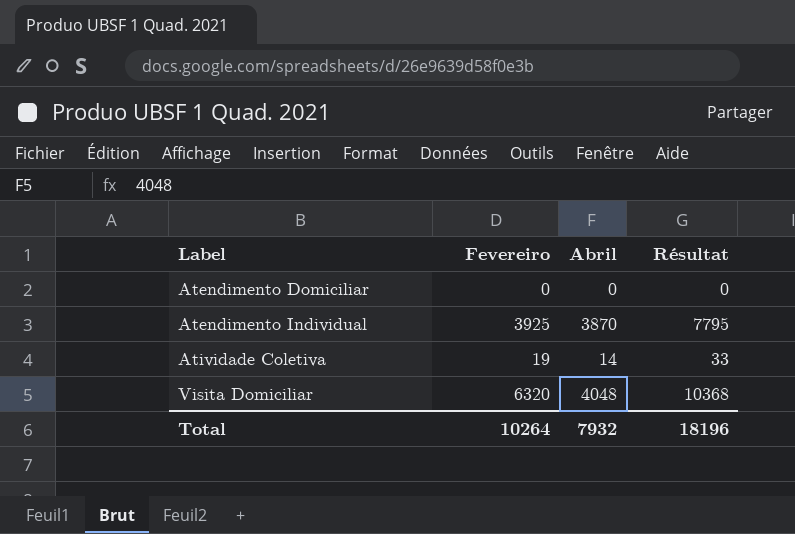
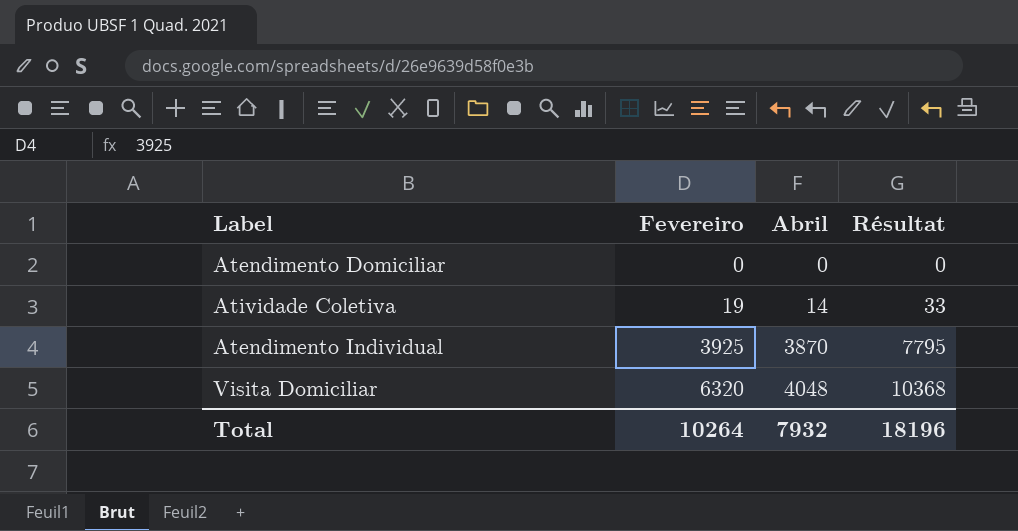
row order: Label ascending -> Fevereiro ascending

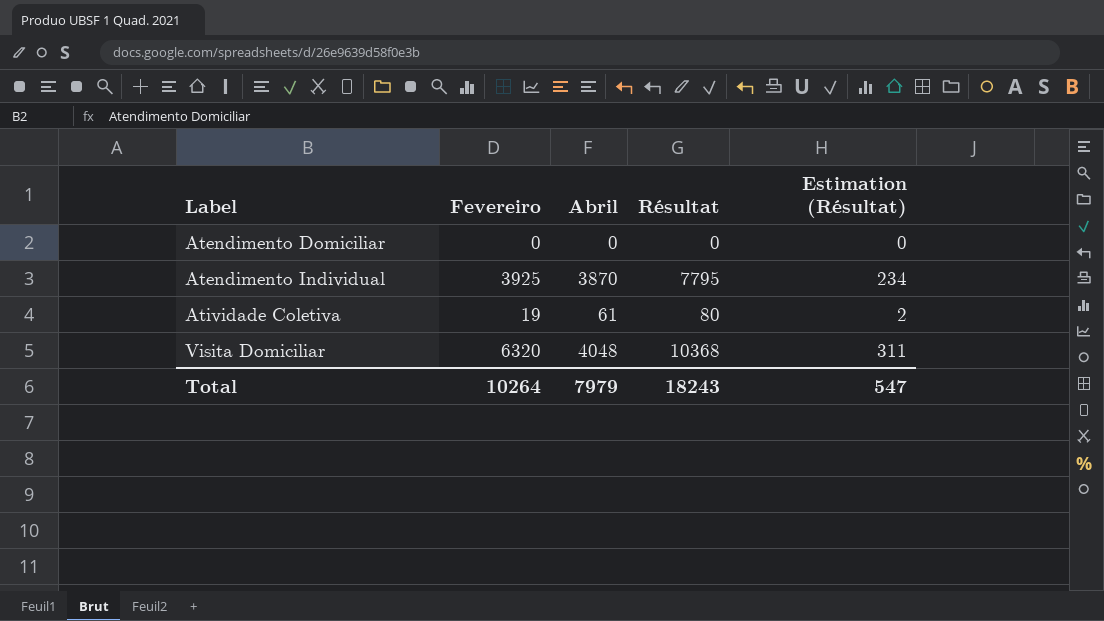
row order: Fevereiro ascending -> Label ascending
column Estimation (Résultat) | formula: none -> [Résultat] * 0,03
Atividade Coletiva | Abril: 14 -> 61
Atividade Coletiva | Résultat: 33 -> 80
Total | Abril: 7932 -> 7979
Total | Résultat: 18196 -> 18243

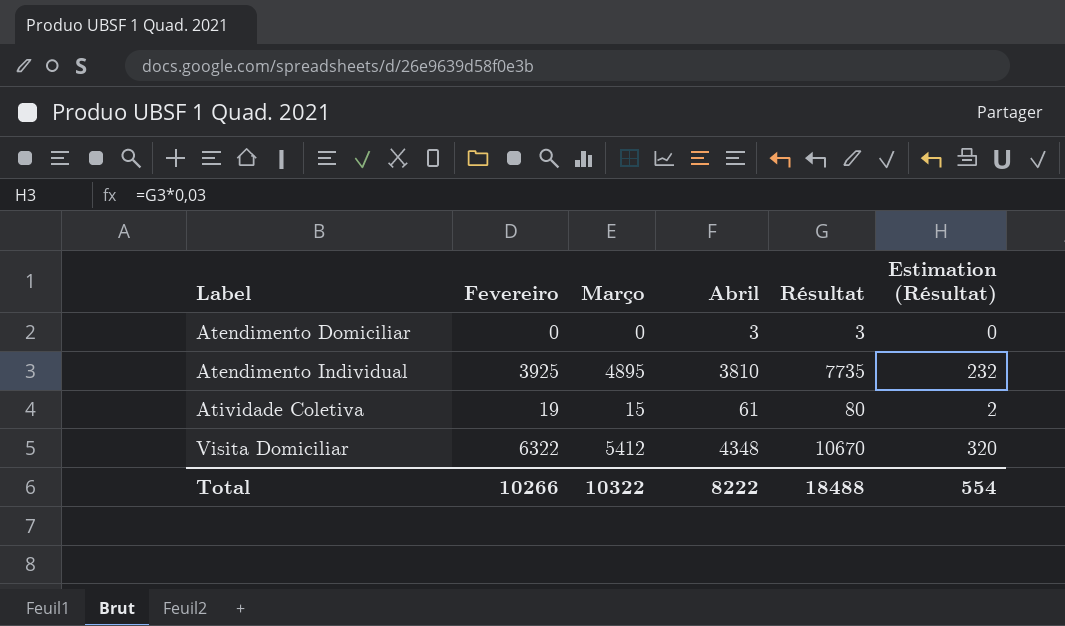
column Março | position: none -> 3
Atendimento Domiciliar | Abril: 0 -> 3
Atendimento Domiciliar | Résultat: 0 -> 3
Atendimento Individual | Abril: 3870 -> 3810
Atendimento Individual | Résultat: 7795 -> 7735
Atendimento Individual | Estimation (Résultat): 234 -> 232
Visita Domiciliar | Fevereiro: 6320 -> 6322
Visita Domiciliar | Abril: 4048 -> 4348
Visita Domiciliar | Résultat: 10368 -> 10670
Visita Domiciliar | Estimation (Résultat): 311 -> 320
Total | Fevereiro: 10264 -> 10266
Total | Abril: 7979 -> 8222
Total | Résultat: 18243 -> 18488
Total | Estimation (Résultat): 547 -> 554

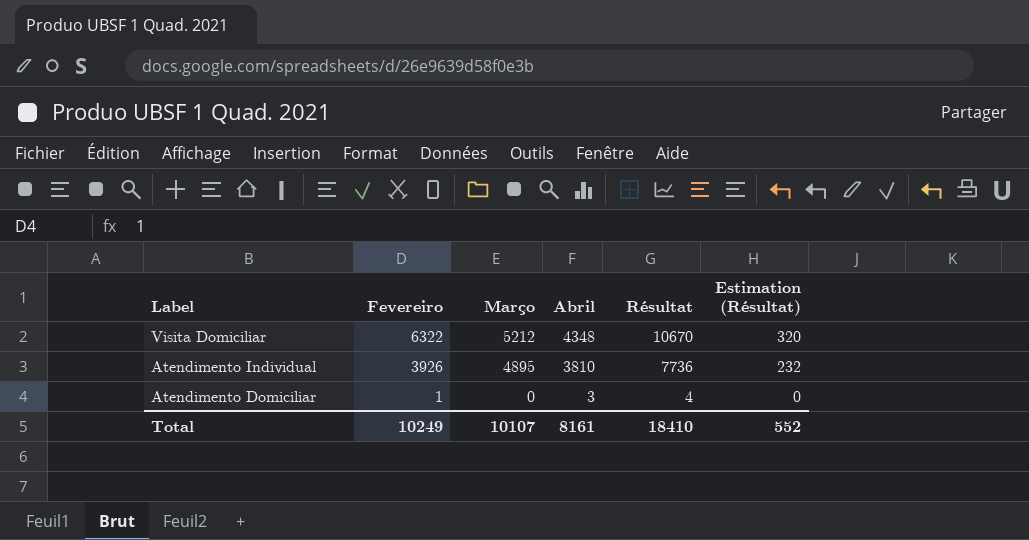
row order: Label ascending -> Label descending
row Atividade Coletiva: 19 | 15 | 61 | 80 | 2 -> none
Visita Domiciliar | Março: 5412 -> 5212
Atendimento Individual | Fevereiro: 3925 -> 3926
Atendimento Individual | Résultat: 7735 -> 7736
Atendimento Domiciliar | Fevereiro: 0 -> 1
Atendimento Domiciliar | Résultat: 3 -> 4
Total | Fevereiro: 10266 -> 10249
Total | Março: 10322 -> 10107
Total | Abril: 8222 -> 8161
Total | Résultat: 18488 -> 18410
Total | Estimation (Résultat): 554 -> 552

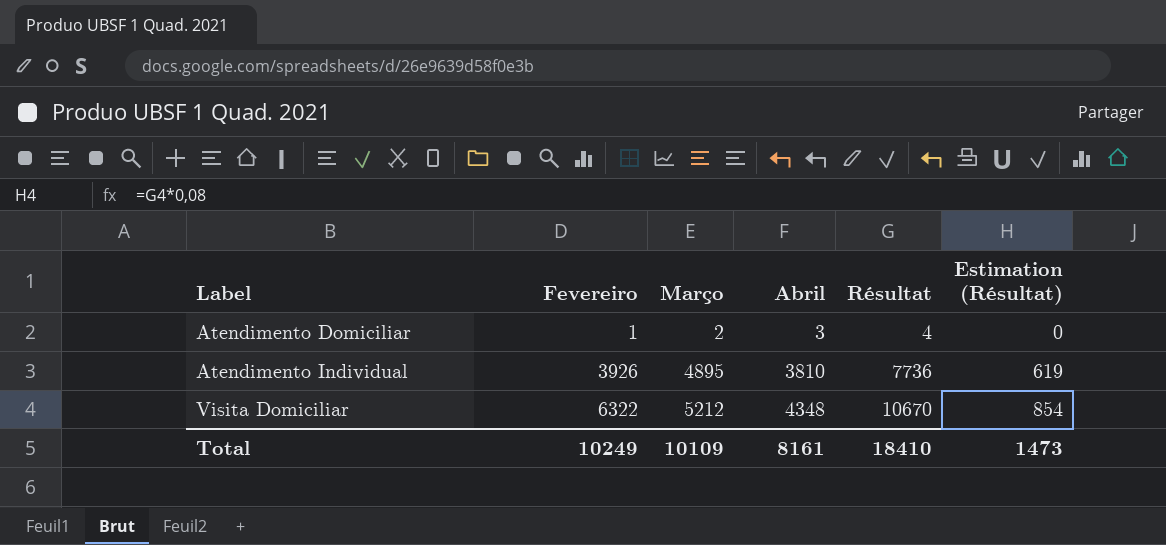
row order: Label descending -> Label ascending
column Estimation (Résultat) | formula: [Résultat] * 0,03 -> [Résultat] * 0,08
Atendimento Domiciliar | Março: 0 -> 2
Total | Março: 10107 -> 10109
Total | Estimation (Résultat): 552 -> 1473

